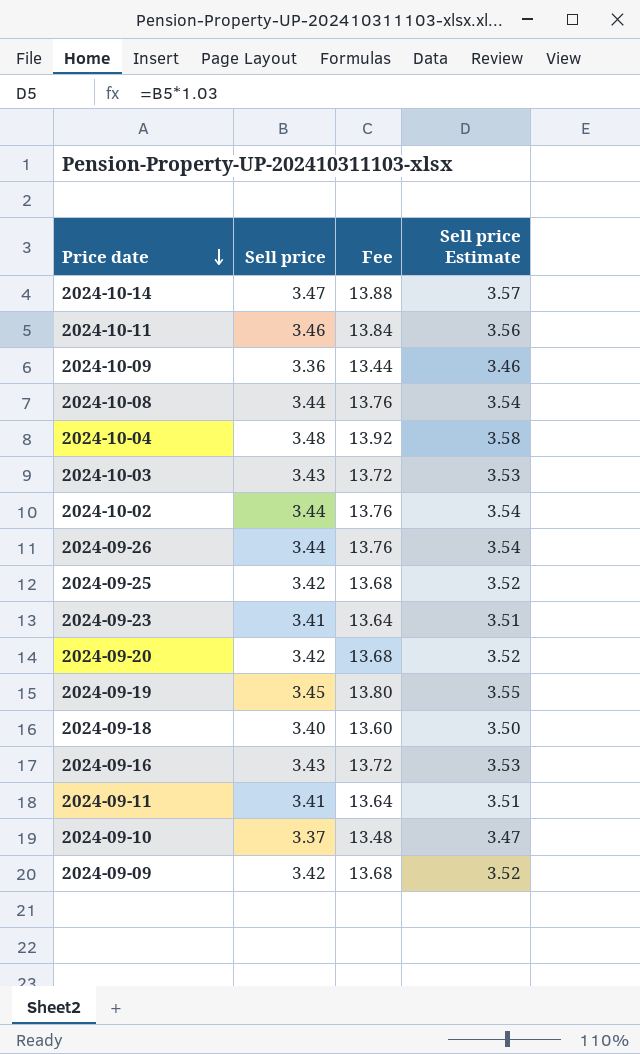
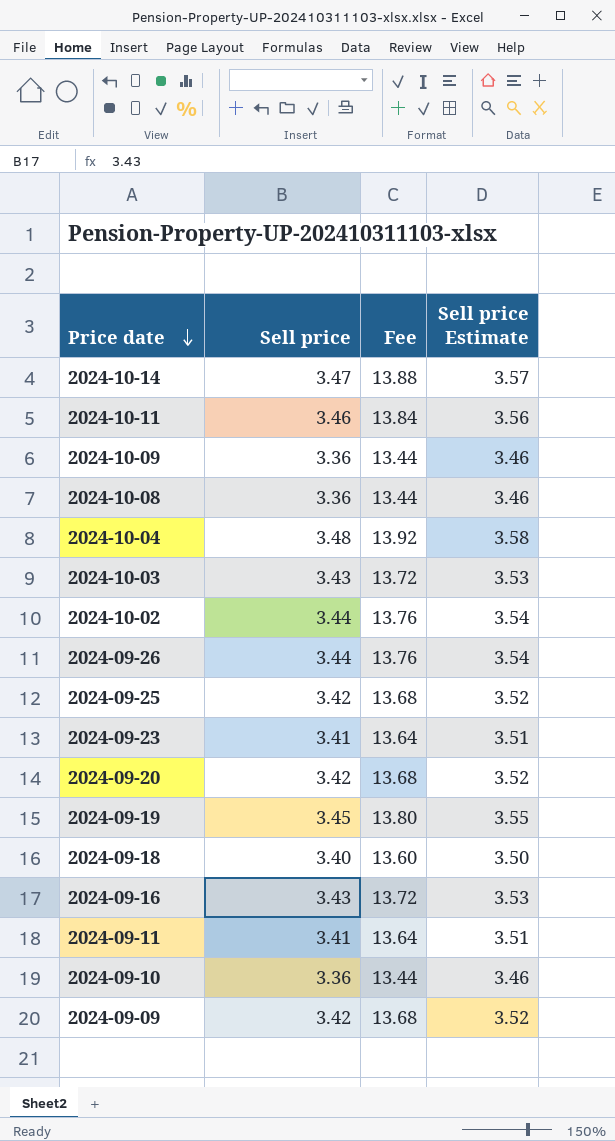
2024-10-08 | Sell price: 3.44 -> 3.36
2024-10-08 | Fee: 13.76 -> 13.44
2024-10-08 | Sell price Estimate: 3.54 -> 3.46
2024-09-10 | Sell price: 3.37 -> 3.36
2024-09-10 | Fee: 13.48 -> 13.44
2024-09-10 | Sell price Estimate: 3.47 -> 3.46

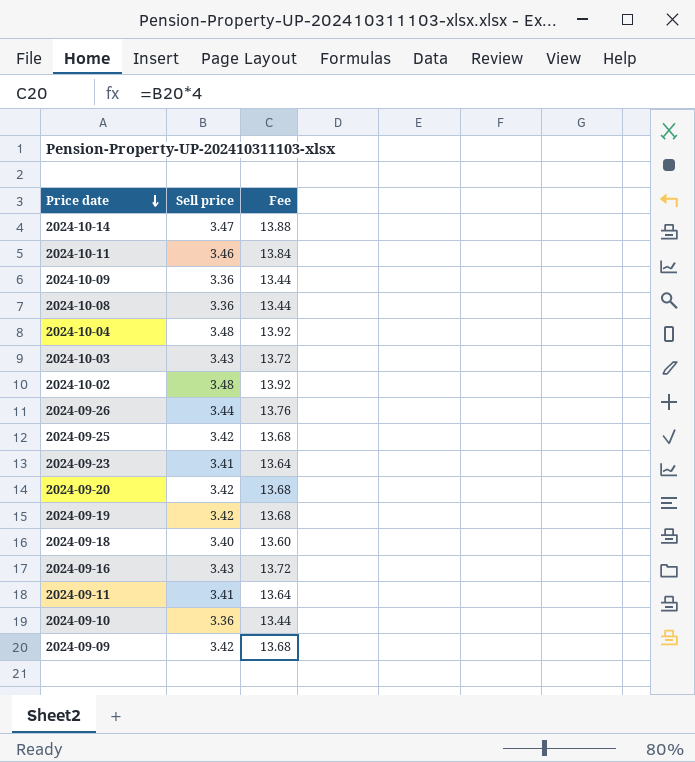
column Sell price Estimate | formula: [Sell price] * 1.03 -> none
2024-10-02 | Sell price: 3.44 -> 3.48
2024-10-02 | Fee: 13.76 -> 13.92
2024-09-19 | Sell price: 3.45 -> 3.42
2024-09-19 | Fee: 13.80 -> 13.68

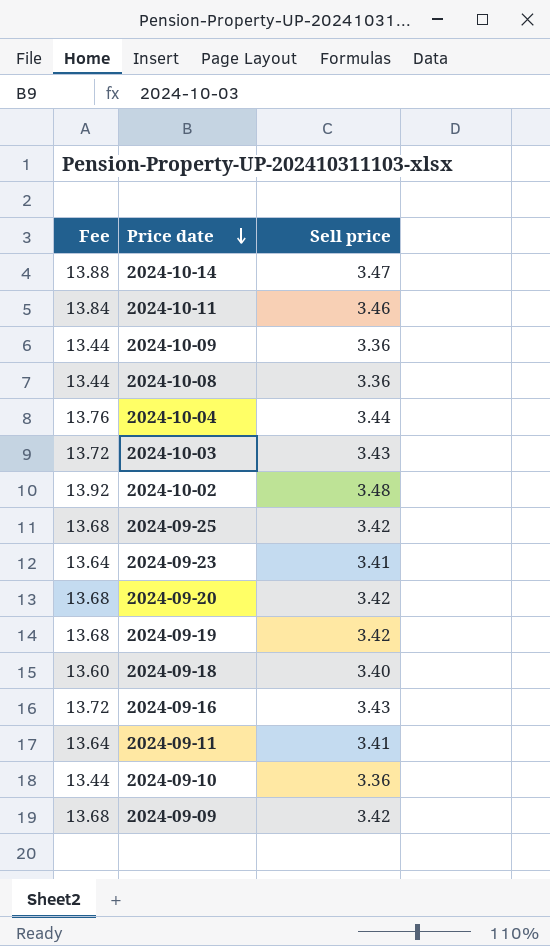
column Fee | position: 3 -> 1
row 2024-09-26: 3.44 | 13.76 -> none
2024-10-04 | Fee: 13.92 -> 13.76
2024-10-04 | Sell price: 3.48 -> 3.44

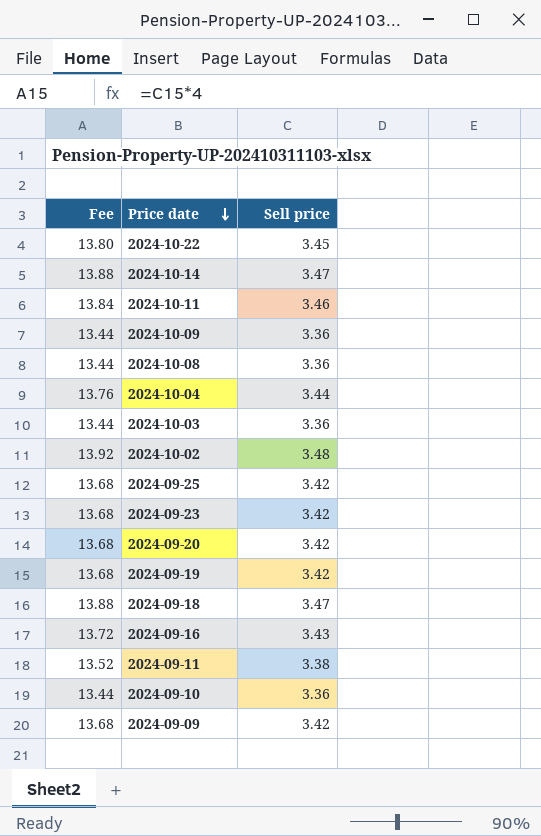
row 2024-10-22: none -> 13.80 | 3.45
2024-10-03 | Fee: 13.72 -> 13.44
2024-10-03 | Sell price: 3.43 -> 3.36
2024-09-23 | Fee: 13.64 -> 13.68
2024-09-23 | Sell price: 3.41 -> 3.42
2024-09-18 | Fee: 13.60 -> 13.88
2024-09-18 | Sell price: 3.40 -> 3.47
2024-09-11 | Fee: 13.64 -> 13.52
2024-09-11 | Sell price: 3.41 -> 3.38

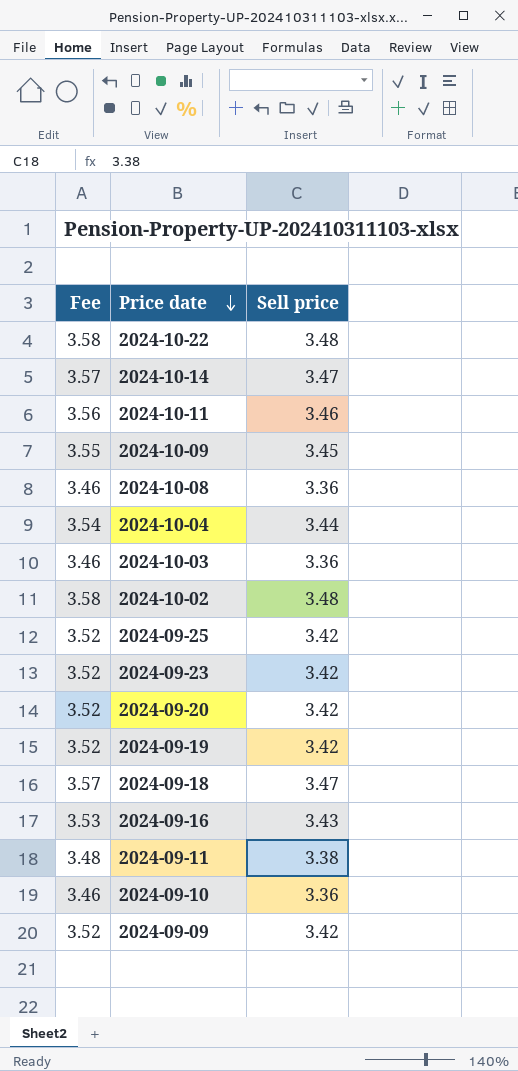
column Fee | formula: [Sell price] * 4 -> [Sell price] * 1.03
2024-10-22 | Sell price: 3.45 -> 3.48
2024-10-09 | Sell price: 3.36 -> 3.45

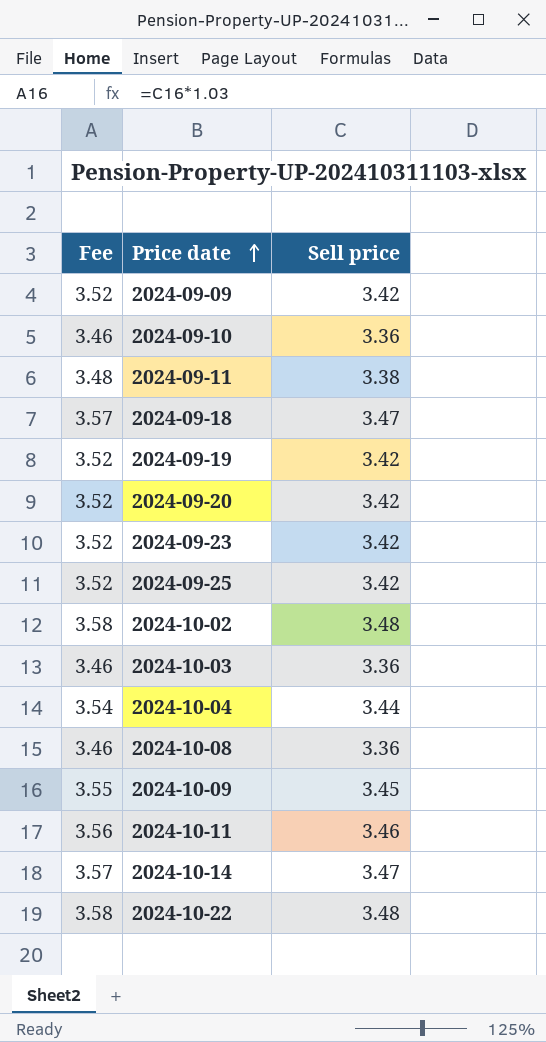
row order: Price date descending -> Price date ascending
row 2024-09-16: 3.53 | 3.43 -> none

